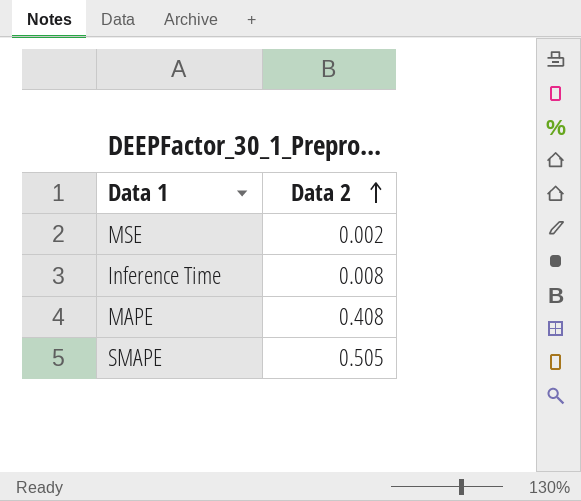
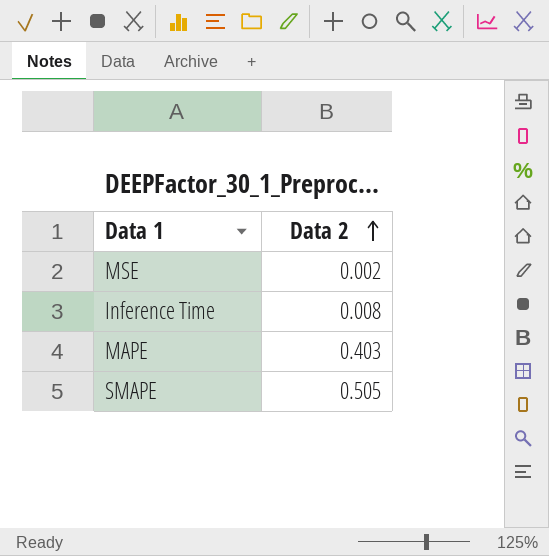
MAPE | Data 2: 0.408 -> 0.403

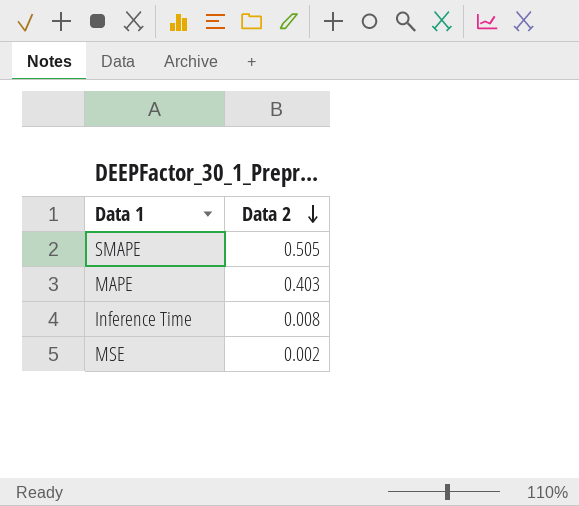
row order: Data 2 ascending -> Data 2 descending

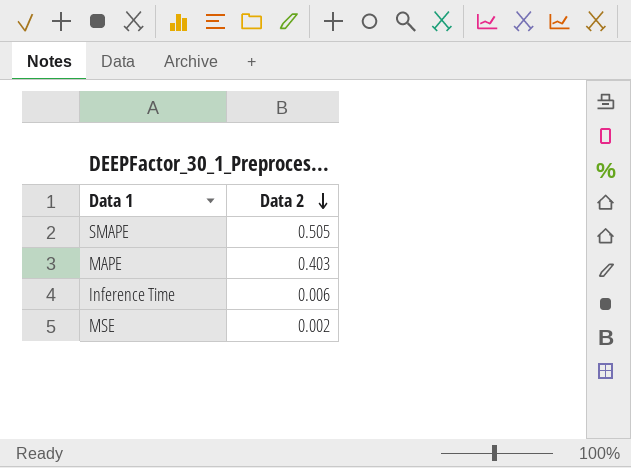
Inference Time | Data 2: 0.008 -> 0.006

